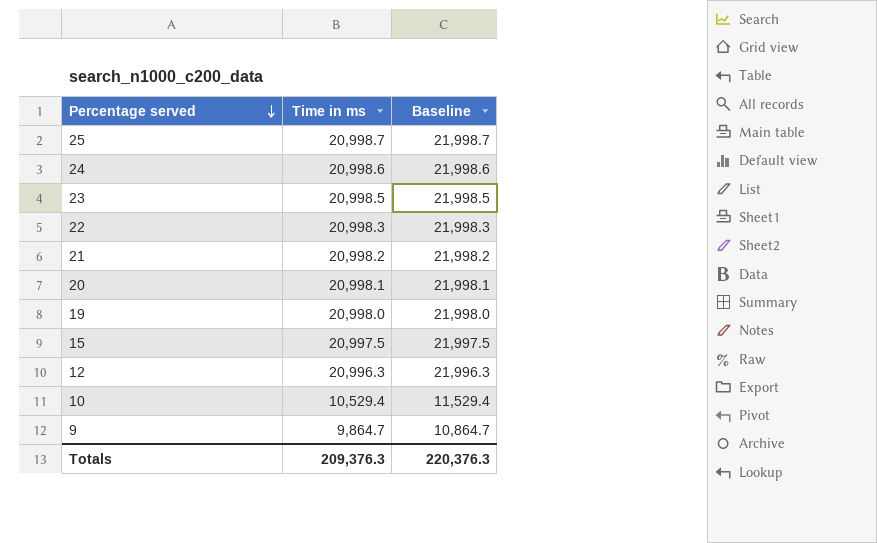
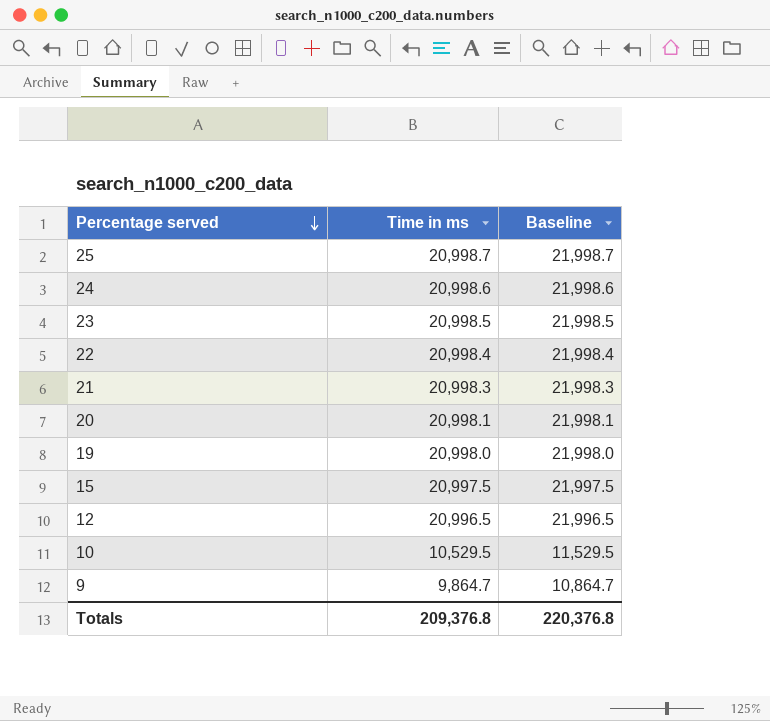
22 | Time in ms: 20,998.3 -> 20,998.4
22 | Baseline: 21,998.3 -> 21,998.4
21 | Time in ms: 20,998.2 -> 20,998.3
21 | Baseline: 21,998.2 -> 21,998.3
12 | Time in ms: 20,996.3 -> 20,996.5
12 | Baseline: 21,996.3 -> 21,996.5
10 | Time in ms: 10,529.4 -> 10,529.5
10 | Baseline: 11,529.4 -> 11,529.5
Totals | Time in ms: 209,376.3 -> 209,376.8
Totals | Baseline: 220,376.3 -> 220,376.8

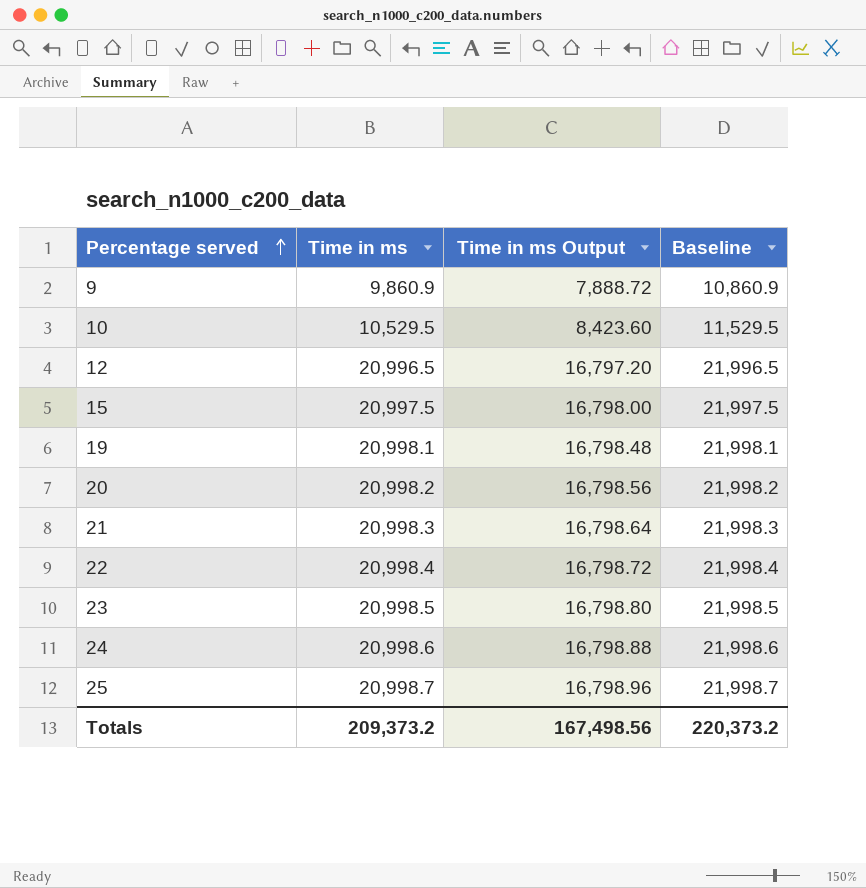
row order: Percentage served descending -> Percentage served ascending
column Time in ms Output | formula: none -> [Time in ms] * 0.8
9 | Time in ms: 9,864.7 -> 9,860.9
9 | Baseline: 10,864.7 -> 10,860.9
19 | Time in ms: 20,998.0 -> 20,998.1
19 | Baseline: 21,998.0 -> 21,998.1
20 | Time in ms: 20,998.1 -> 20,998.2
20 | Baseline: 21,998.1 -> 21,998.2
Totals | Time in ms: 209,376.8 -> 209,373.2
Totals | Baseline: 220,376.8 -> 220,373.2

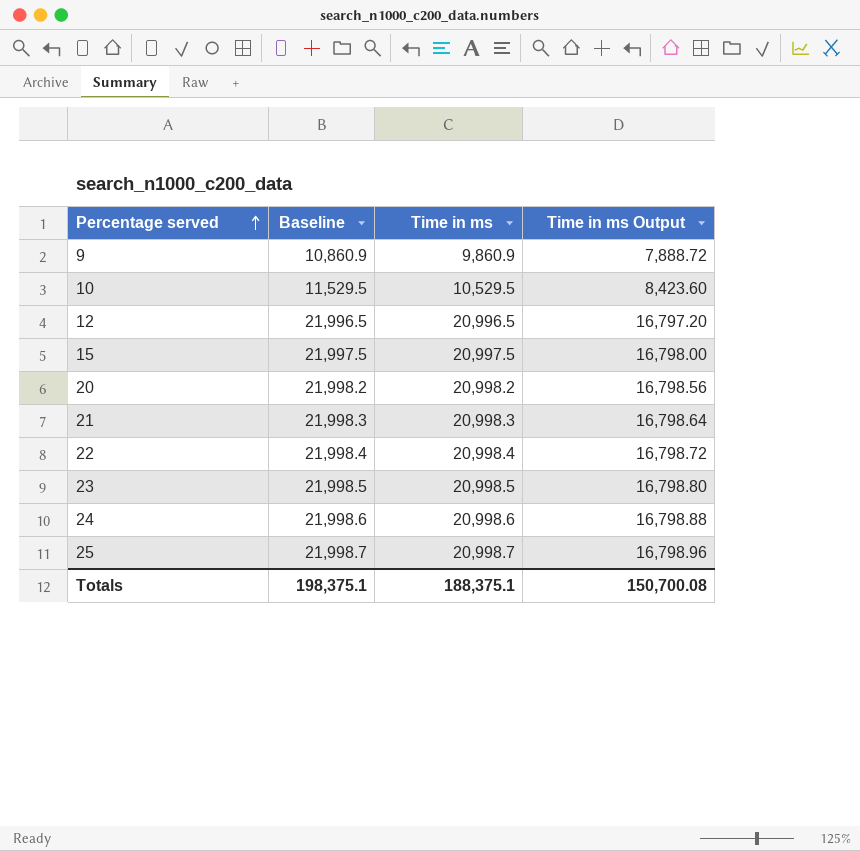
column Baseline | position: 4 -> 2
row 19: 20,998.1 | 16,798.48 | 21,998.1 -> none
Totals | Baseline: 220,373.2 -> 198,375.1
Totals | Time in ms: 209,373.2 -> 188,375.1
Totals | Time in ms Output: 167,498.56 -> 150,700.08

